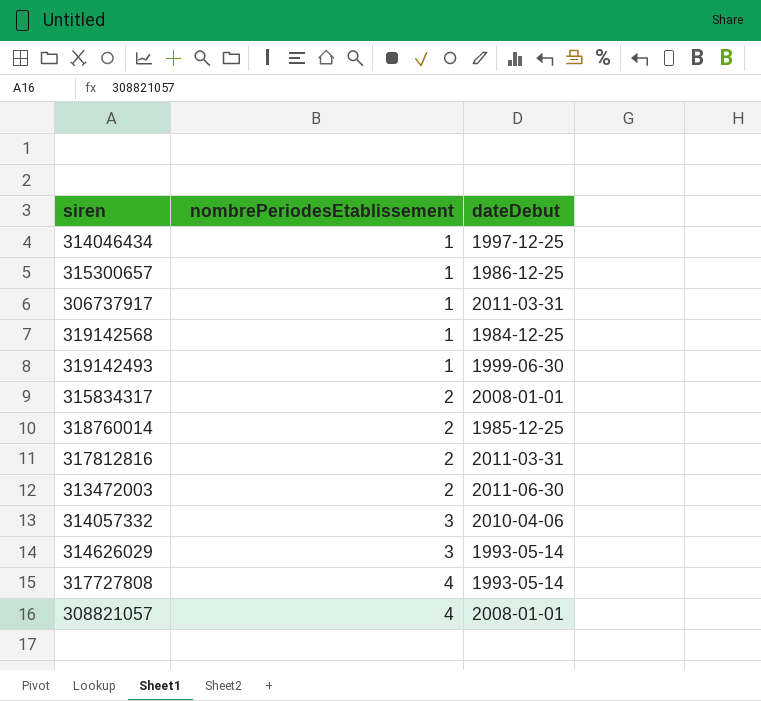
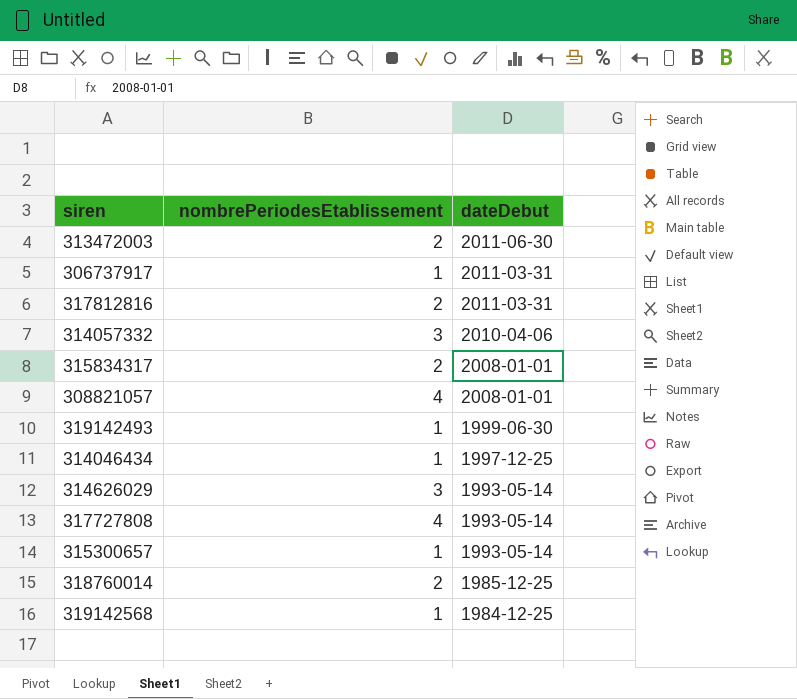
row order: nombrePeriodesEtablissement ascending -> dateDebut descending
315300657 | dateDebut: 1986-12-25 -> 1993-05-14

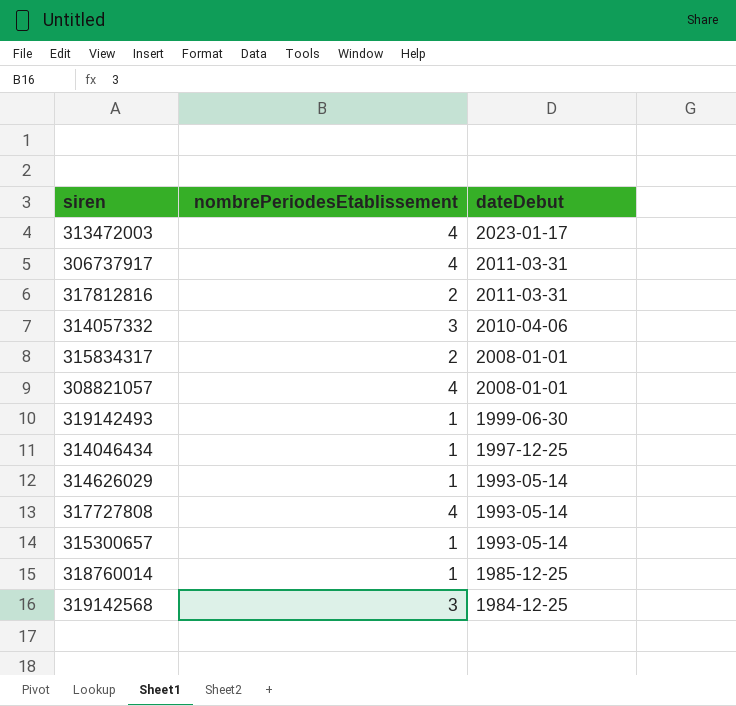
313472003 | nombrePeriodesEtablissement: 2 -> 4
313472003 | dateDebut: 2011-06-30 -> 2023-01-17
306737917 | nombrePeriodesEtablissement: 1 -> 4
314626029 | nombrePeriodesEtablissement: 3 -> 1
318760014 | nombrePeriodesEtablissement: 2 -> 1
319142568 | nombrePeriodesEtablissement: 1 -> 3

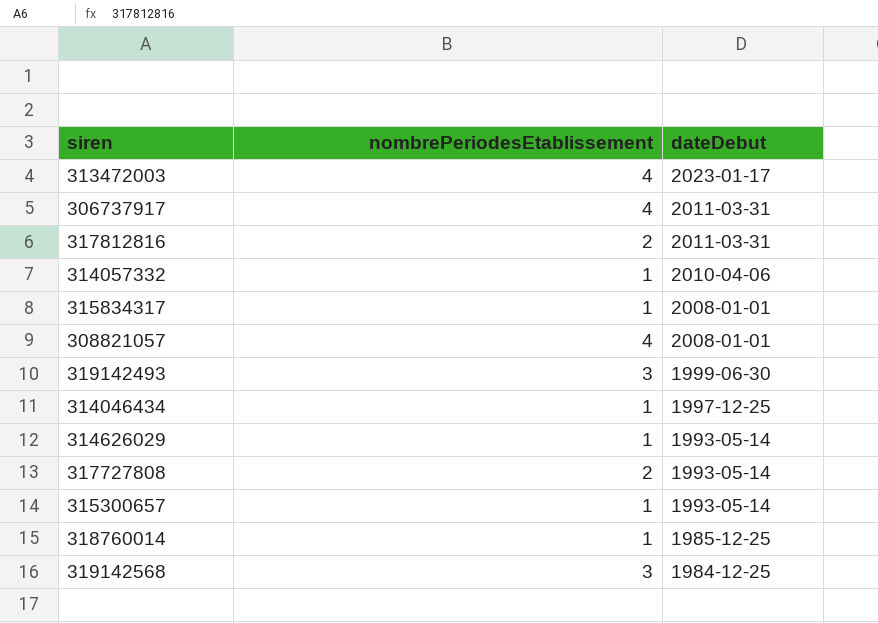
314057332 | nombrePeriodesEtablissement: 3 -> 1
315834317 | nombrePeriodesEtablissement: 2 -> 1
319142493 | nombrePeriodesEtablissement: 1 -> 3
317727808 | nombrePeriodesEtablissement: 4 -> 2

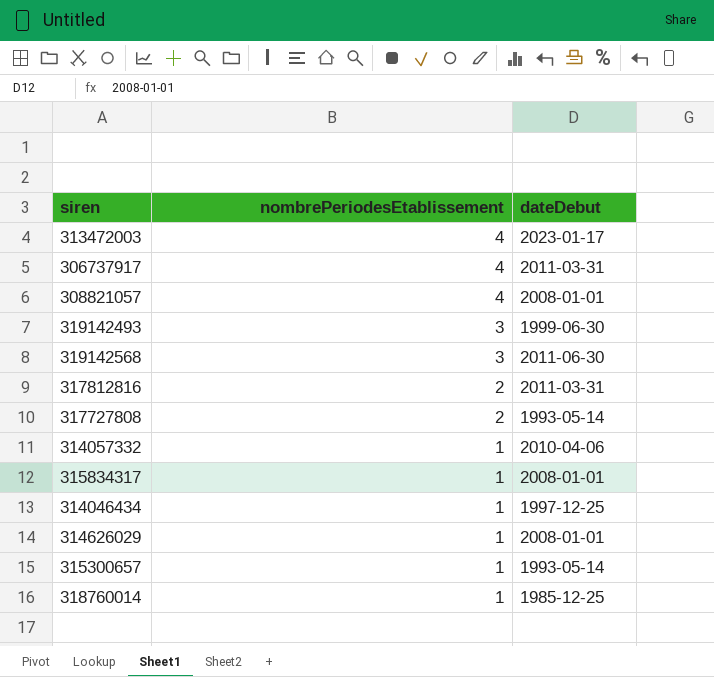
row order: dateDebut descending -> nombrePeriodesEtablissement descending
319142568 | dateDebut: 1984-12-25 -> 2011-06-30
314626029 | dateDebut: 1993-05-14 -> 2008-01-01

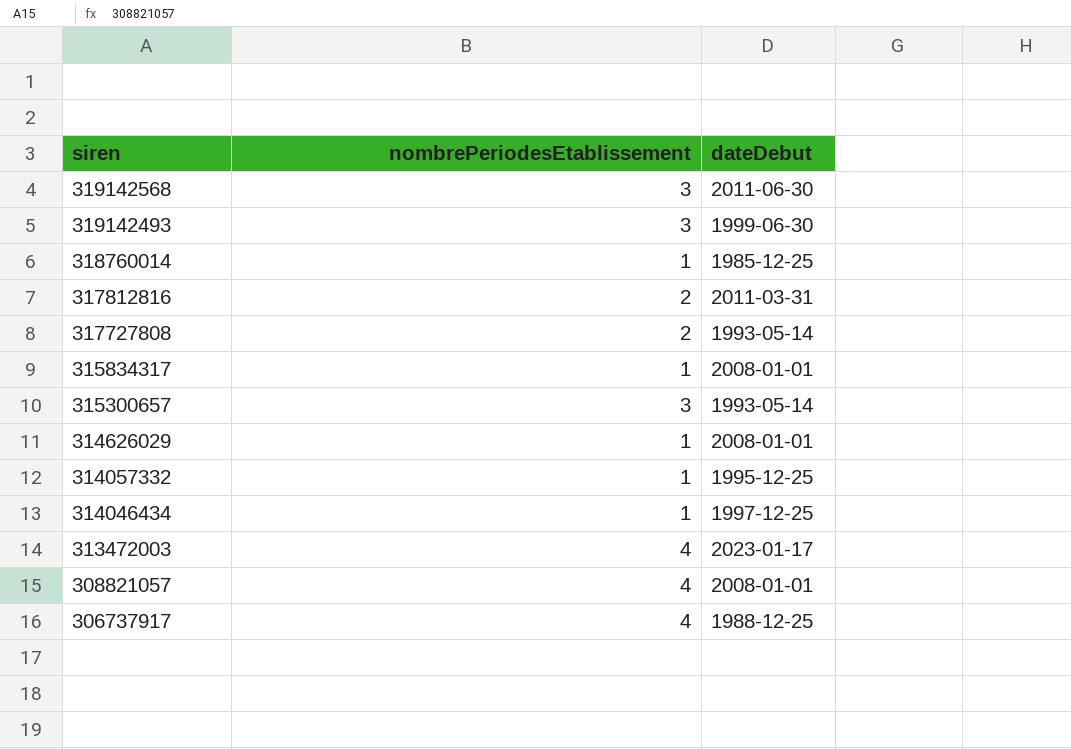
row order: nombrePeriodesEtablissement descending -> siren descending
315300657 | nombrePeriodesEtablissement: 1 -> 3
314057332 | dateDebut: 2010-04-06 -> 1995-12-25
306737917 | dateDebut: 2011-03-31 -> 1988-12-25

